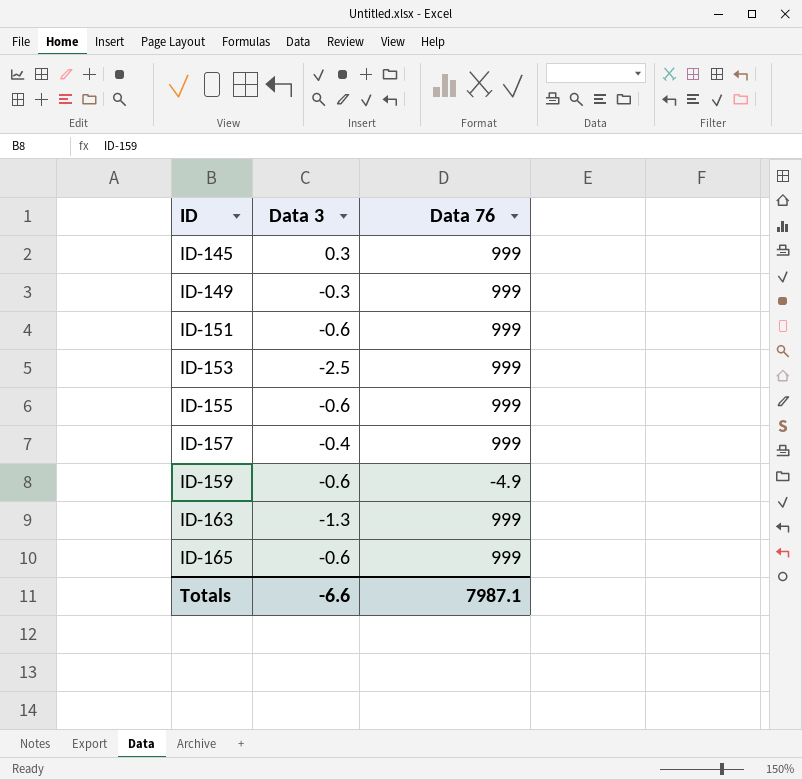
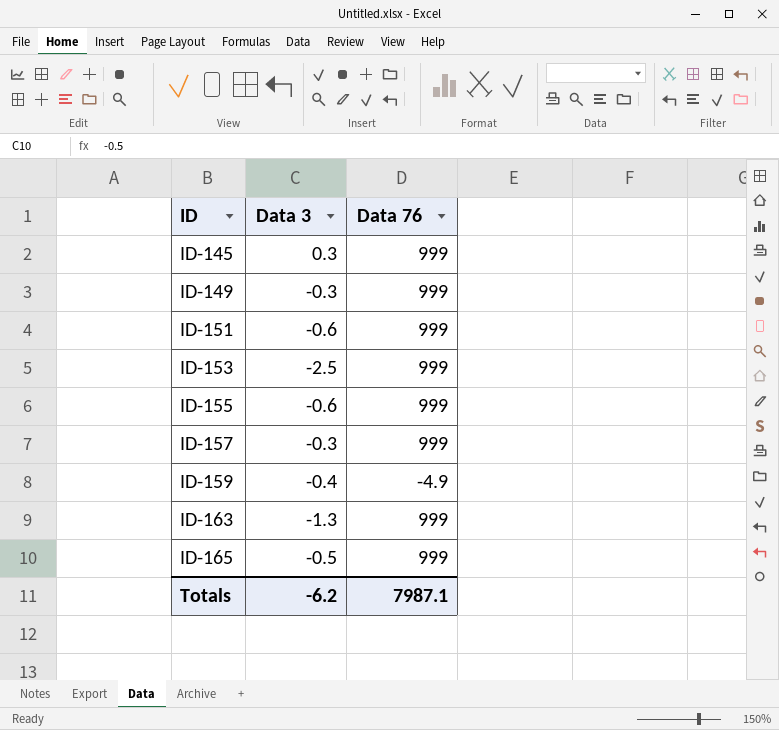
ID-157 | Data 3: -0.4 -> -0.3
ID-159 | Data 3: -0.6 -> -0.4
ID-165 | Data 3: -0.6 -> -0.5
Totals | Data 3: -6.6 -> -6.2

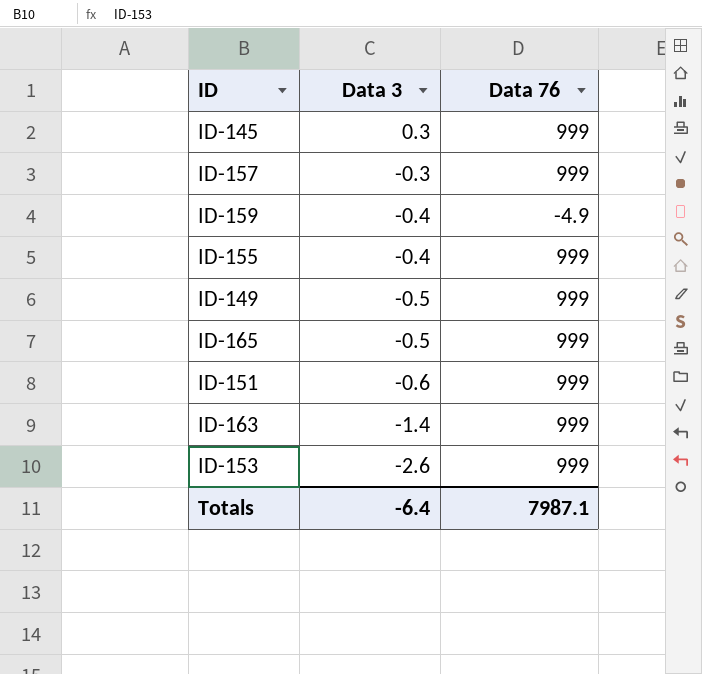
row order: ID ascending -> Data 3 descending
ID-155 | Data 3: -0.6 -> -0.4
ID-149 | Data 3: -0.3 -> -0.5
ID-163 | Data 3: -1.3 -> -1.4
ID-153 | Data 3: -2.5 -> -2.6
Totals | Data 3: -6.2 -> -6.4

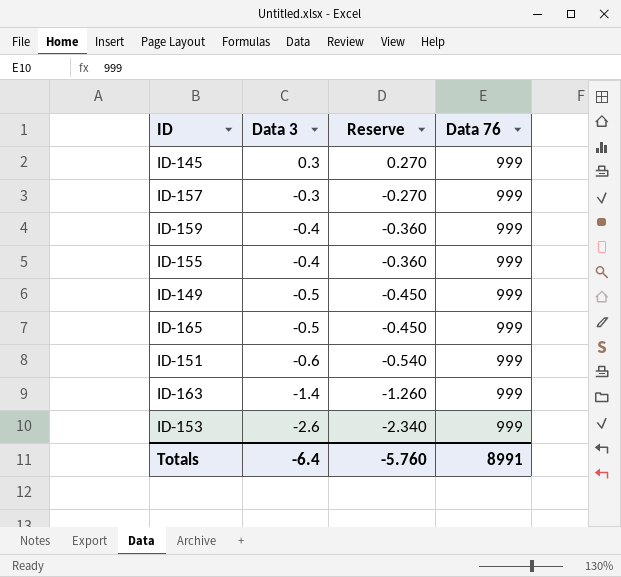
column Reserve | formula: none -> [Data 3] * 0.9
ID-159 | Data 76: -4.9 -> 999
Totals | Data 76: 7987.1 -> 8991

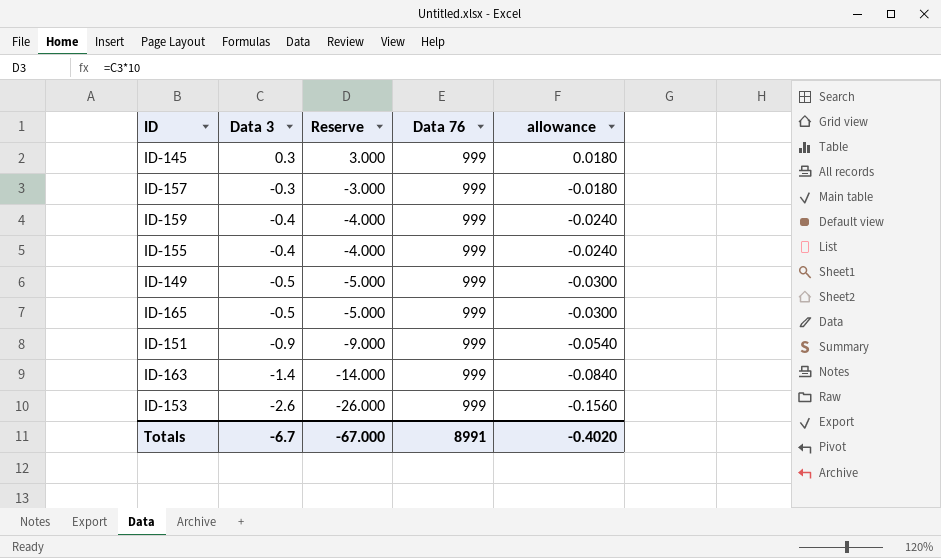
column Reserve | formula: [Data 3] * 0.9 -> [Data 3] * 10
column allowance | formula: none -> [Data 3] * 0.06
ID-151 | Data 3: -0.6 -> -0.9
Totals | Data 3: -6.4 -> -6.7
Totals | Reserve: -5.760 -> -67.000

